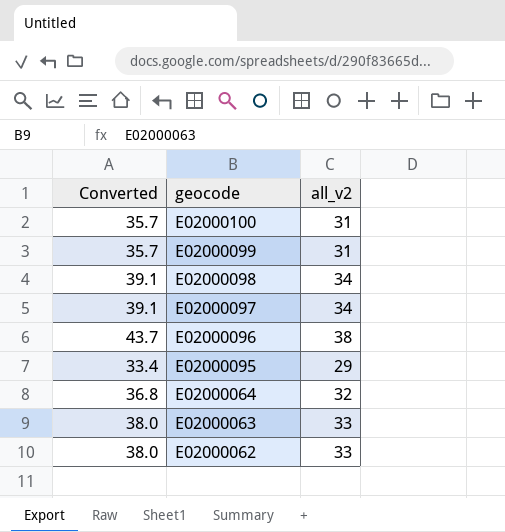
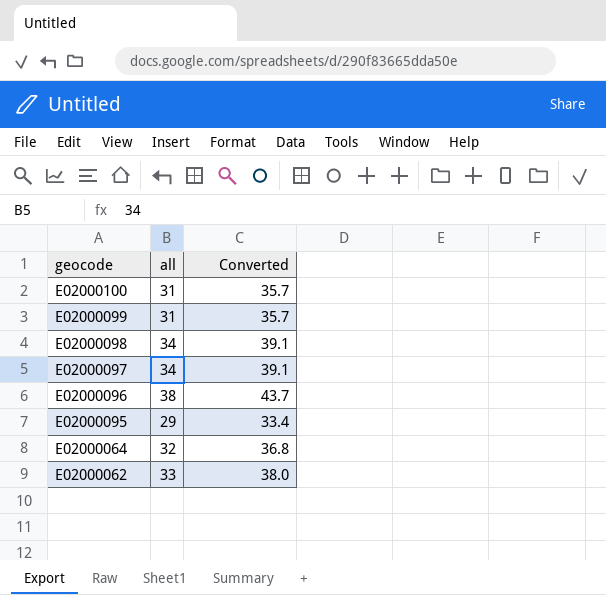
column name: all_v2 -> all
column Converted | position: 1 -> 3
row E02000063: 38.0 | 33 -> none

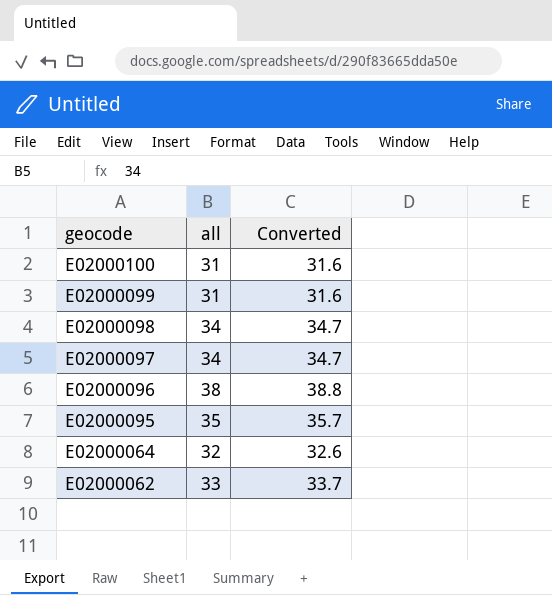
column Converted | formula: [all] * 1.15 -> [all] * 1.02
E02000095 | all: 29 -> 35

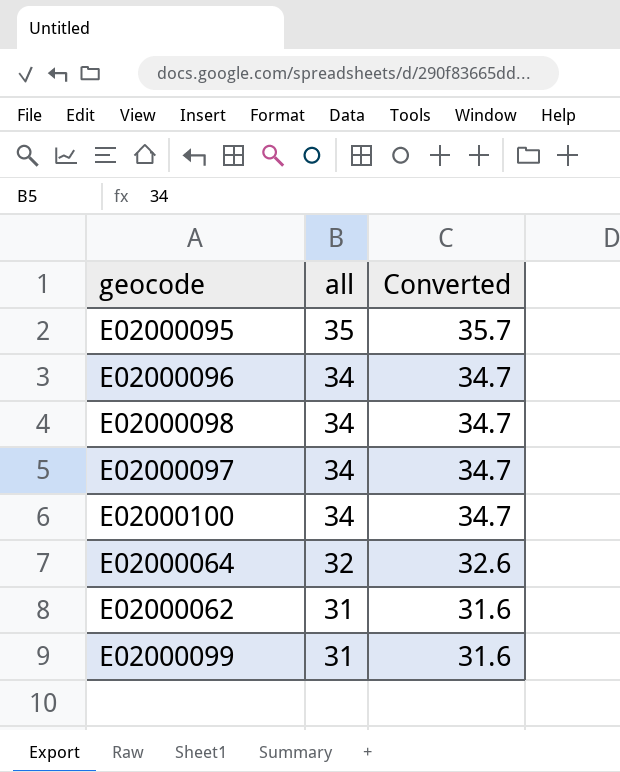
row order: geocode descending -> all descending
E02000096 | all: 38 -> 34
E02000096 | Converted: 38.8 -> 34.7
E02000100 | all: 31 -> 34
E02000100 | Converted: 31.6 -> 34.7
E02000062 | all: 33 -> 31
E02000062 | Converted: 33.7 -> 31.6

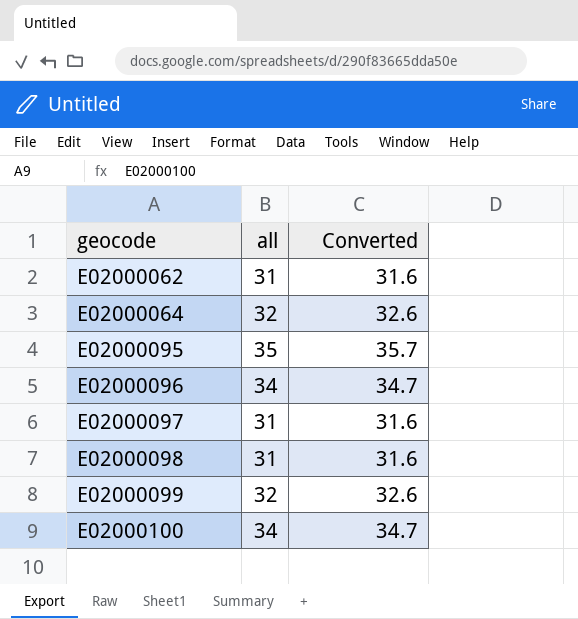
row order: all descending -> geocode ascending
E02000097 | all: 34 -> 31
E02000097 | Converted: 34.7 -> 31.6
E02000098 | all: 34 -> 31
E02000098 | Converted: 34.7 -> 31.6
E02000099 | all: 31 -> 32
E02000099 | Converted: 31.6 -> 32.6

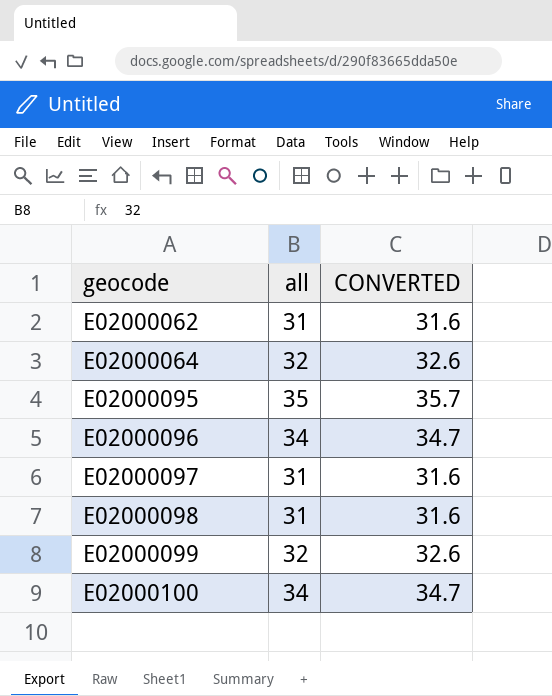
column name: Converted -> CONVERTED

